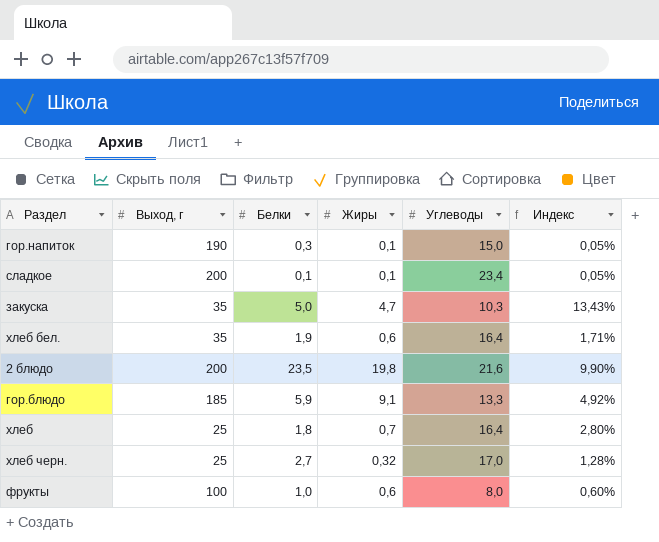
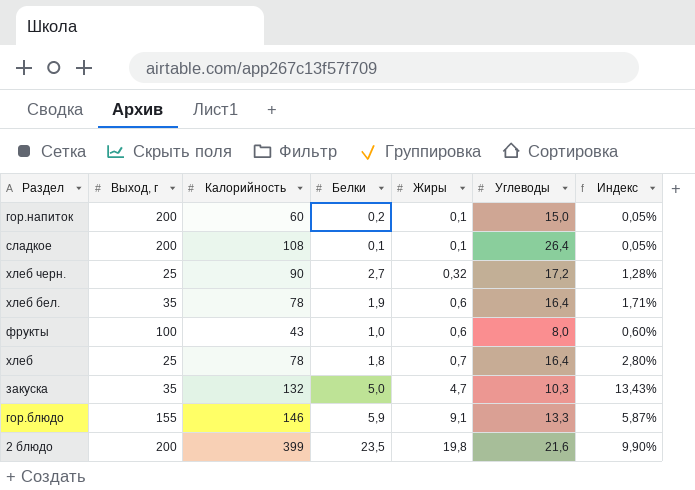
row order: none -> Жиры ascending
column Калорийность | position: none -> 3
гор.напиток | Выход, г: 190 -> 200
гор.напиток | Белки: 0,3 -> 0,2
сладкое | Углеводы: 23,4 -> 26,4
хлеб черн. | Углеводы: 17,0 -> 17,2
гор.блюдо | Выход, г: 185 -> 155
гор.блюдо | Индекс: 4,92% -> 5,87%

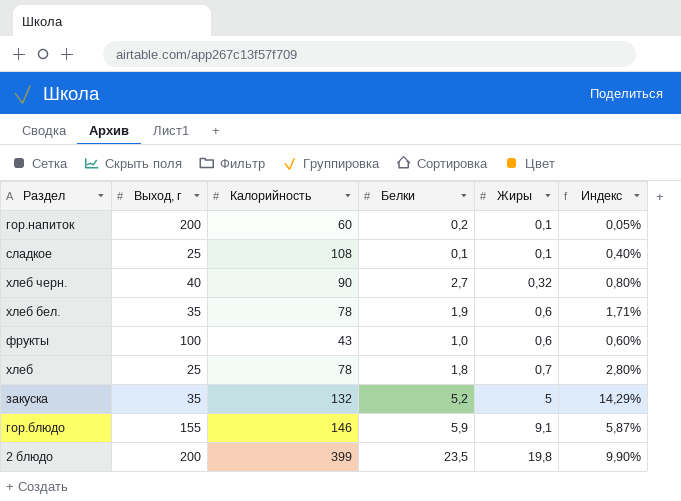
column Углеводы | position: 6 -> none
сладкое | Выход, г: 200 -> 25
сладкое | Индекс: 0,05% -> 0,40%
хлеб черн. | Выход, г: 25 -> 40
хлеб черн. | Индекс: 1,28% -> 0,80%
закуска | Белки: 5,0 -> 5,2
закуска | Жиры: 4,7 -> 5
закуска | Индекс: 13,43% -> 14,29%

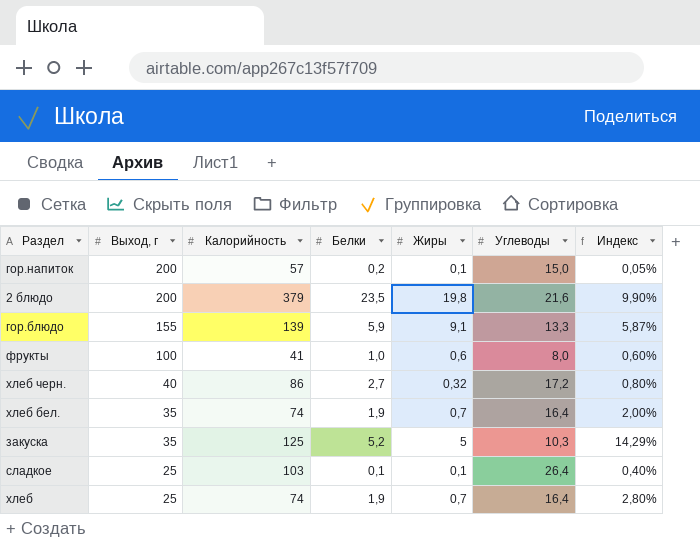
row order: Жиры ascending -> Выход, г descending
column Углеводы | position: none -> 6
гор.напиток | Калорийность: 60 -> 57
2 блюдо | Калорийность: 399 -> 379
гор.блюдо | Калорийность: 146 -> 139
фрукты | Калорийность: 43 -> 41
хлеб черн. | Калорийность: 90 -> 86
хлеб бел. | Калорийность: 78 -> 74
хлеб бел. | Жиры: 0,6 -> 0,7
хлеб бел. | Индекс: 1,71% -> 2,00%
закуска | Калорийность: 132 -> 125
сладкое | Калорийность: 108 -> 103
хлеб | Калорийность: 78 -> 74
хлеб | Белки: 1,8 -> 1,9

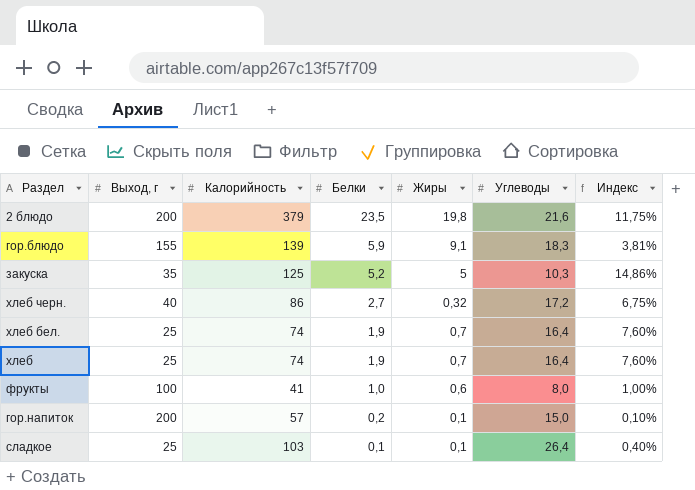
row order: Выход, г descending -> Белки descending
column Индекс | formula: [Жиры] / [Выход, г] -> [Белки] / [Выход, г]
гор.блюдо | Углеводы: 13,3 -> 18,3
хлеб бел. | Выход, г: 35 -> 25

